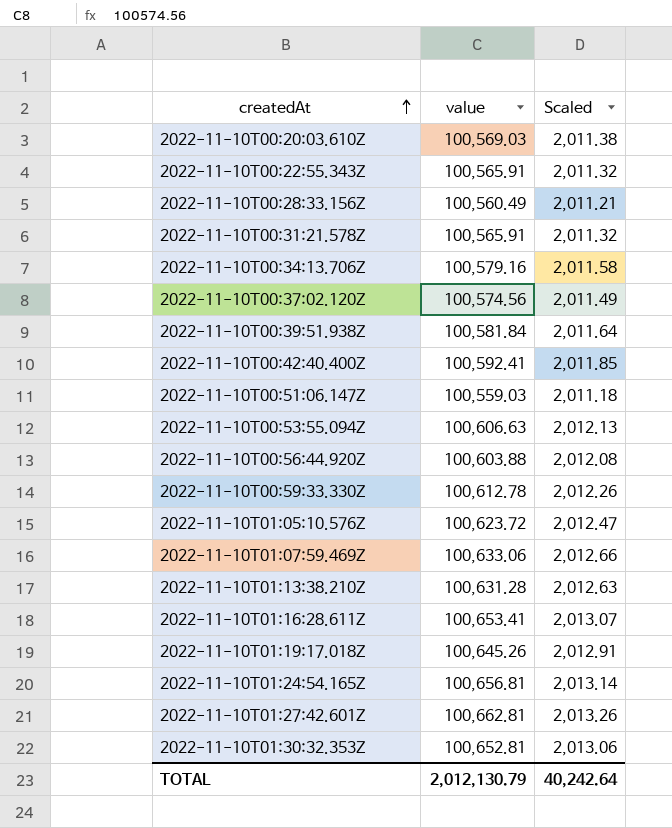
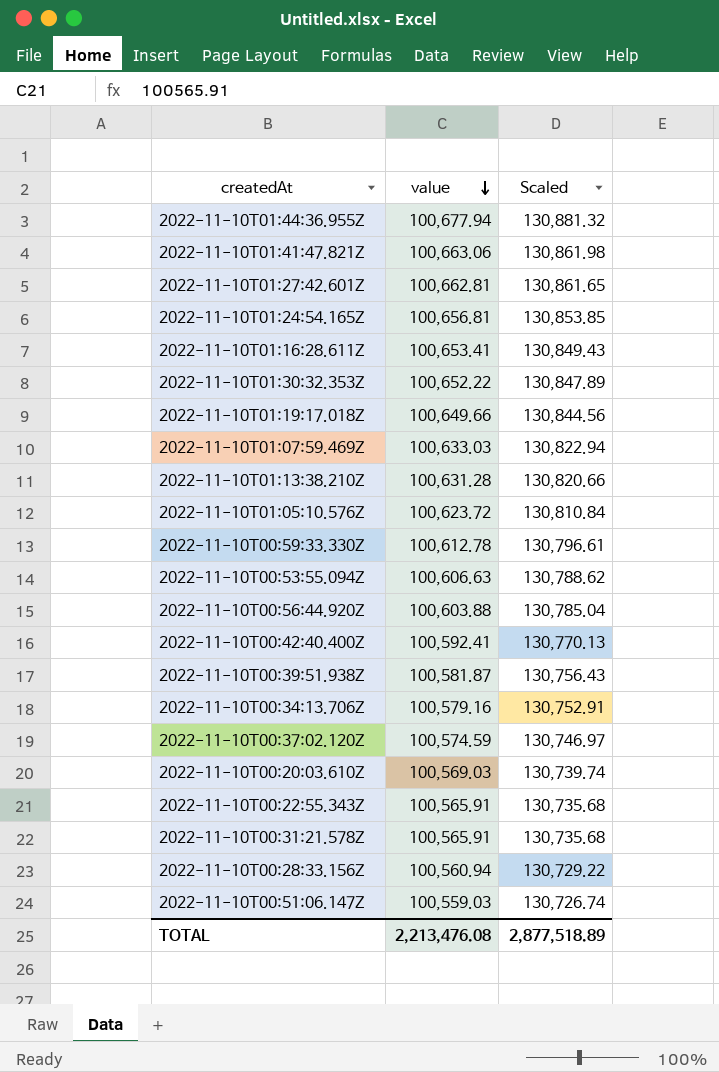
row order: createdAt ascending -> value descending
column Scaled | formula: [value] * 0.02 -> [value] * 1.3
row 2022-11-10T01:44:36.955Z: none -> 100,677.94 | 130,881.32
row 2022-11-10T01:41:47.821Z: none -> 100,663.06 | 130,861.98
2022-11-10T01:30:32.353Z | value: 100,652.81 -> 100,652.22
2022-11-10T01:19:17.018Z | value: 100,645.26 -> 100,649.66
2022-11-10T01:07:59.469Z | value: 100,633.06 -> 100,633.03
2022-11-10T00:39:51.938Z | value: 100,581.84 -> 100,581.87
2022-11-10T00:37:02.120Z | value: 100,574.56 -> 100,574.59
2022-11-10T00:28:33.156Z | value: 100,560.49 -> 100,560.94
TOTAL | value: 2,012,130.79 -> 2,213,476.08
TOTAL | Scaled: 40,242.64 -> 2,877,518.89

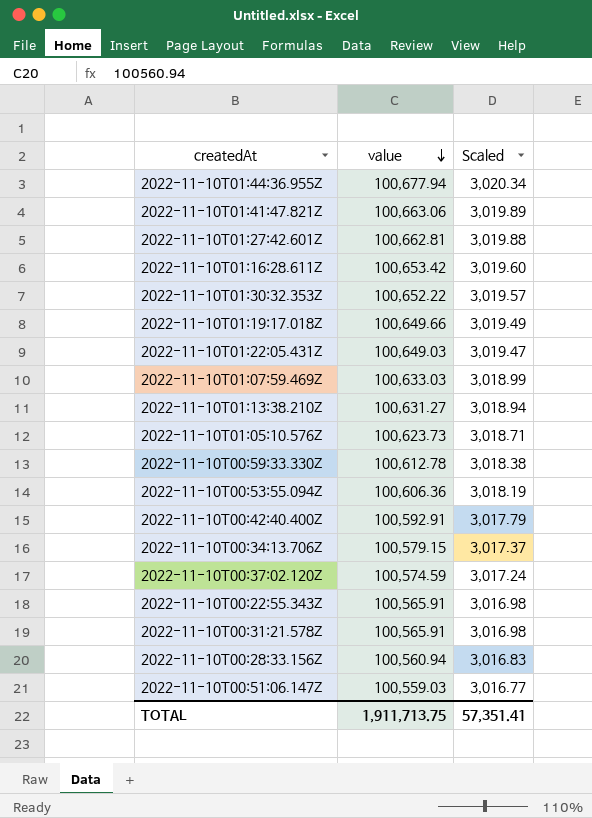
column Scaled | formula: [value] * 1.3 -> [value] * 0.03
row 2022-11-10T01:24:54.165Z: 100,656.81 | 130,853.85 -> none
row 2022-11-10T00:56:44.920Z: 100,603.88 | 130,785.04 -> none
row 2022-11-10T00:39:51.938Z: 100,581.87 | 130,756.43 -> none
row 2022-11-10T00:20:03.610Z: 100,569.03 | 130,739.74 -> none
2022-11-10T01:16:28.611Z | value: 100,653.41 -> 100,653.42
row 2022-11-10T01:22:05.431Z: none -> 100,649.03 | 3,019.47
2022-11-10T01:13:38.210Z | value: 100,631.28 -> 100,631.27
2022-11-10T01:05:10.576Z | value: 100,623.72 -> 100,623.73
2022-11-10T00:53:55.094Z | value: 100,606.63 -> 100,606.36
2022-11-10T00:42:40.400Z | value: 100,592.41 -> 100,592.91
2022-11-10T00:34:13.706Z | value: 100,579.16 -> 100,579.15
TOTAL | value: 2,213,476.08 -> 1,911,713.75
TOTAL | Scaled: 2,877,518.89 -> 57,351.41

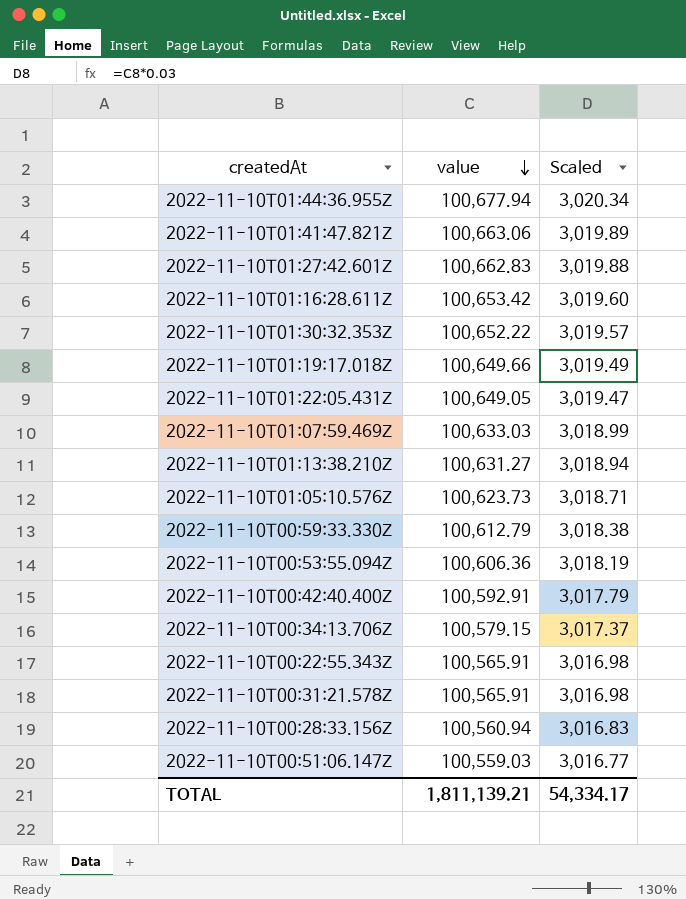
row 2022-11-10T00:37:02.120Z: 100,574.59 | 3,017.24 -> none
2022-11-10T01:27:42.601Z | value: 100,662.81 -> 100,662.83
2022-11-10T01:22:05.431Z | value: 100,649.03 -> 100,649.05
2022-11-10T00:59:33.330Z | value: 100,612.78 -> 100,612.79
TOTAL | value: 1,911,713.75 -> 1,811,139.21
TOTAL | Scaled: 57,351.41 -> 54,334.17

